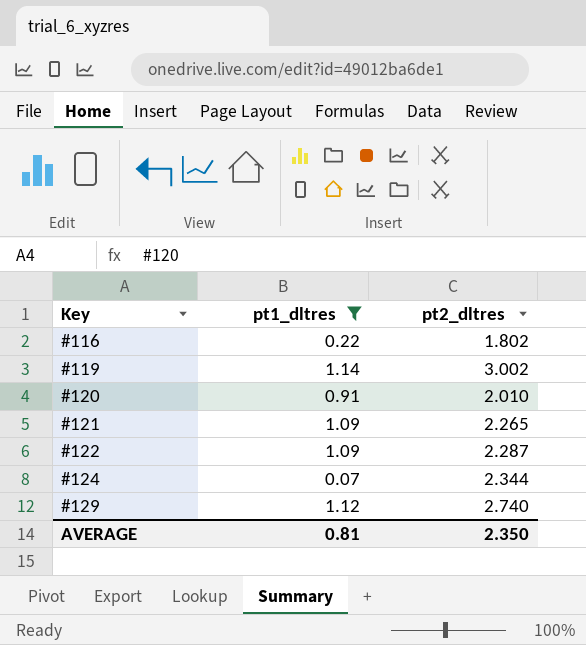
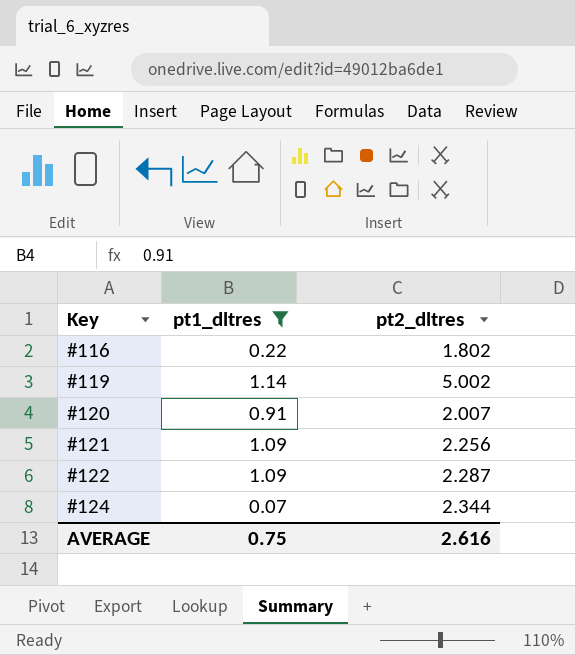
row #129: 1.12 | 2.740 -> none
#119 | pt2_dltres: 3.002 -> 5.002
#120 | pt2_dltres: 2.010 -> 2.007
#121 | pt2_dltres: 2.265 -> 2.256
AVERAGE | pt1_dltres: 0.81 -> 0.75
AVERAGE | pt2_dltres: 2.350 -> 2.616

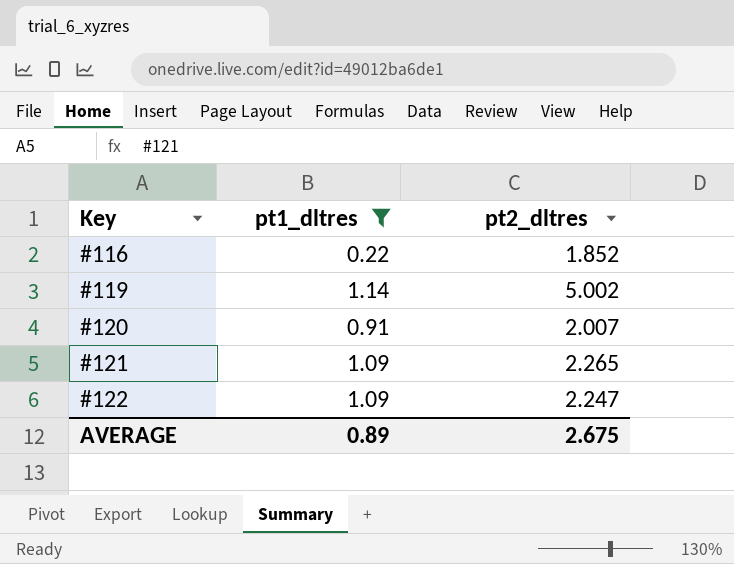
row #124: 0.07 | 2.344 -> none
#116 | pt2_dltres: 1.802 -> 1.852
#121 | pt2_dltres: 2.256 -> 2.265
#122 | pt2_dltres: 2.287 -> 2.247
AVERAGE | pt1_dltres: 0.75 -> 0.89
AVERAGE | pt2_dltres: 2.616 -> 2.675

